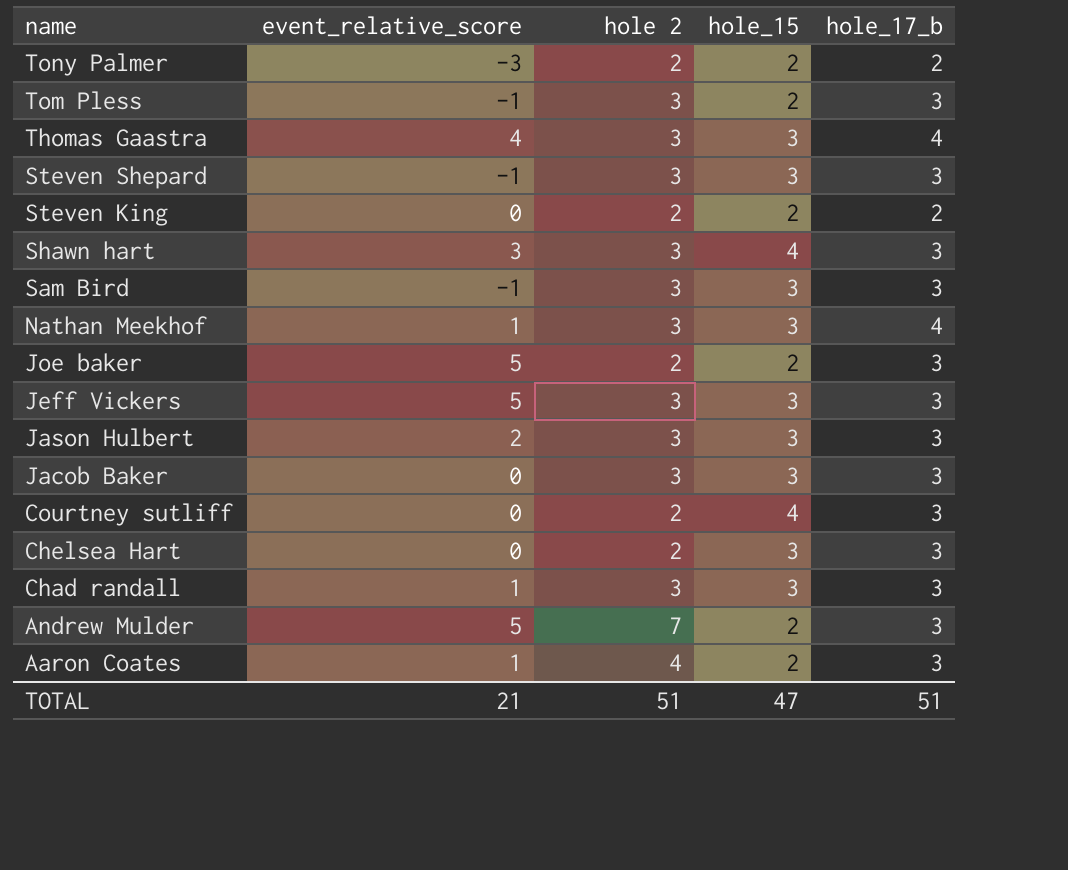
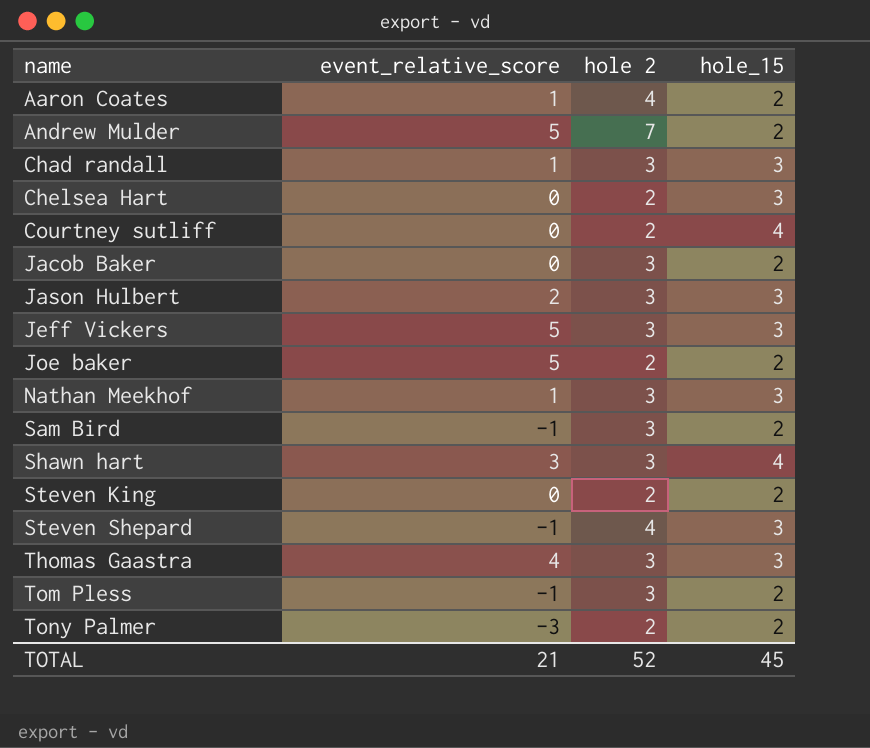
row order: name descending -> name ascending
column hole_17_b | position: 5 -> none
Jacob Baker | hole_15: 3 -> 2
Sam Bird | hole_15: 3 -> 2
Steven Shepard | hole 2: 3 -> 4
TOTAL | hole 2: 51 -> 52
TOTAL | hole_15: 47 -> 45

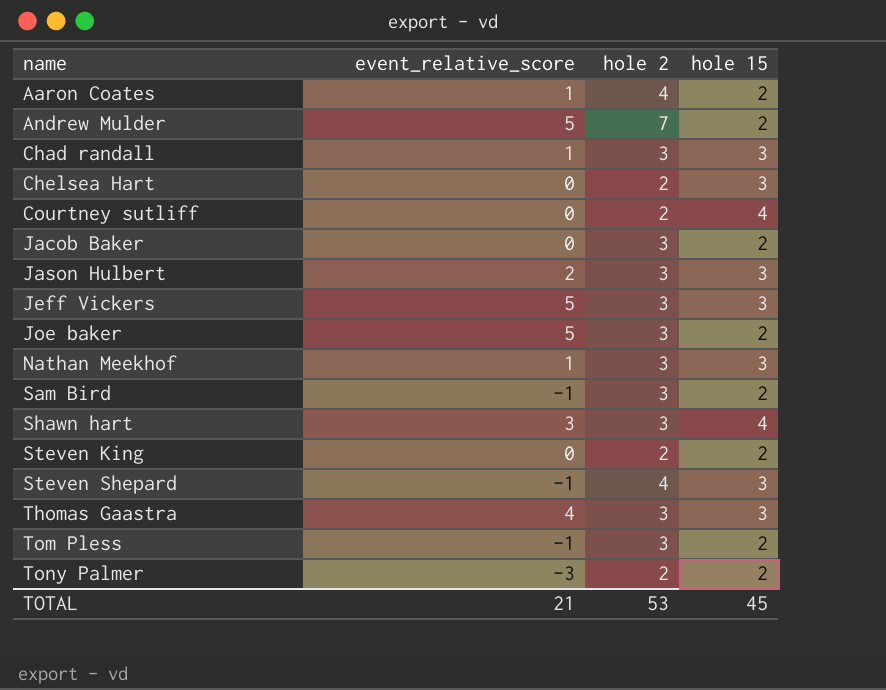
column name: hole_15 -> hole 15
Joe baker | hole 2: 2 -> 3
TOTAL | hole 2: 52 -> 53

